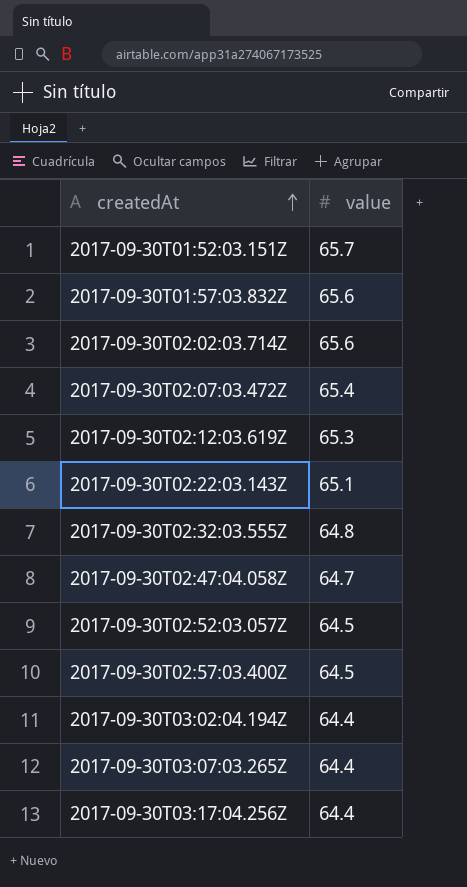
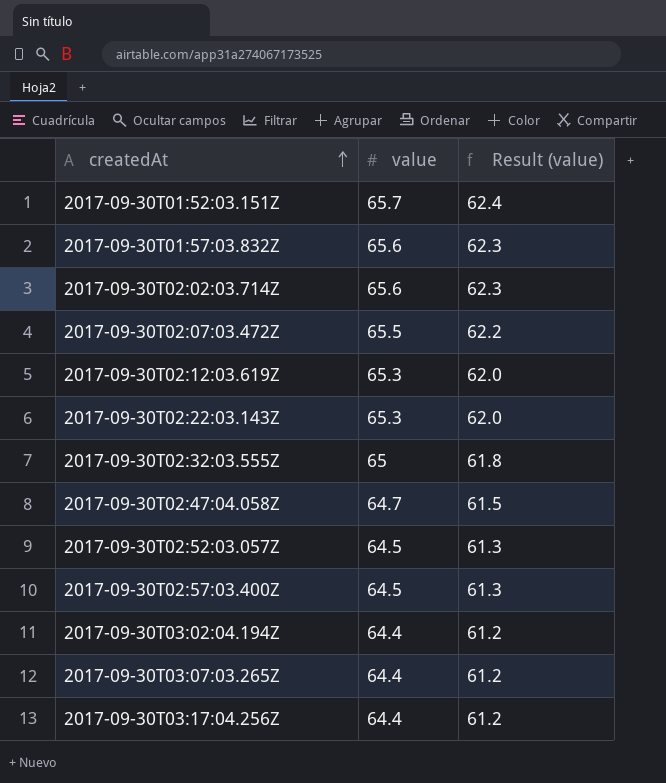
column Result (value) | formula: none -> [value] * 0.95
2017-09-30T02:07:03.472Z | value: 65.4 -> 65.5
2017-09-30T02:22:03.143Z | value: 65.1 -> 65.3
2017-09-30T02:32:03.555Z | value: 64.8 -> 65

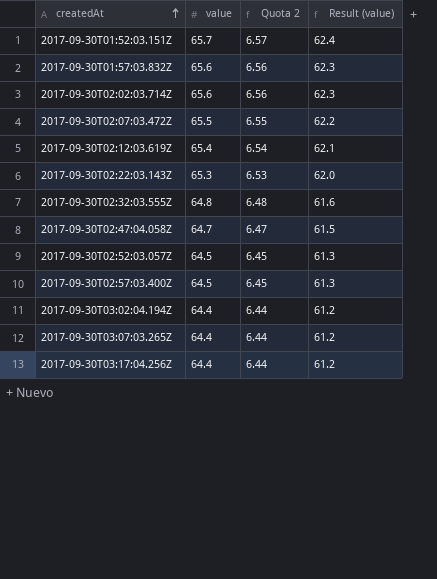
column Quota 2 | formula: none -> [value] * 0.1
2017-09-30T02:12:03.619Z | value: 65.3 -> 65.4
2017-09-30T02:12:03.619Z | Result (value): 62.0 -> 62.1
2017-09-30T02:32:03.555Z | value: 65 -> 64.8
2017-09-30T02:32:03.555Z | Result (value): 61.8 -> 61.6

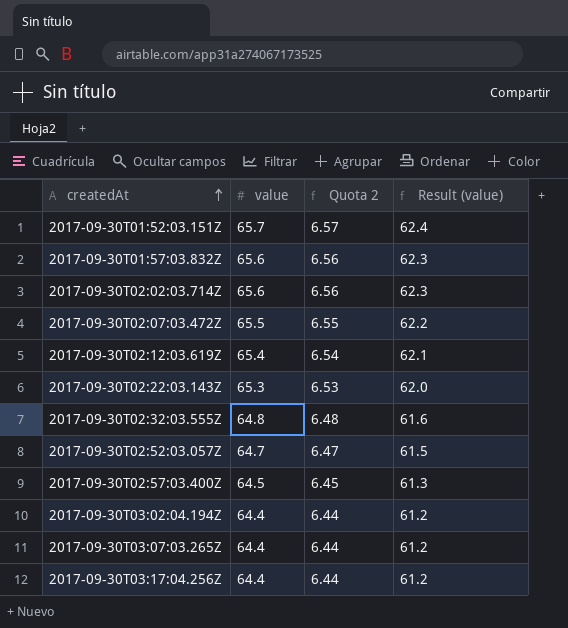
row 2017-09-30T02:47:04.058Z: 64.7 | 6.47 | 61.5 -> none
2017-09-30T02:52:03.057Z | value: 64.5 -> 64.7
2017-09-30T02:52:03.057Z | Quota 2: 6.45 -> 6.47
2017-09-30T02:52:03.057Z | Result (value): 61.3 -> 61.5

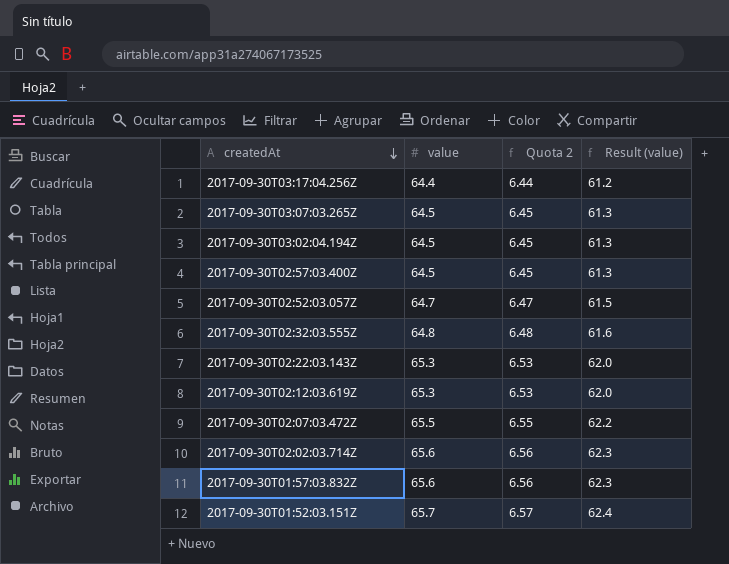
row order: createdAt ascending -> createdAt descending
2017-09-30T03:07:03.265Z | value: 64.4 -> 64.5
2017-09-30T03:07:03.265Z | Quota 2: 6.44 -> 6.45
2017-09-30T03:07:03.265Z | Result (value): 61.2 -> 61.3
2017-09-30T03:02:04.194Z | value: 64.4 -> 64.5
2017-09-30T03:02:04.194Z | Quota 2: 6.44 -> 6.45
2017-09-30T03:02:04.194Z | Result (value): 61.2 -> 61.3
2017-09-30T02:12:03.619Z | value: 65.4 -> 65.3
2017-09-30T02:12:03.619Z | Quota 2: 6.54 -> 6.53
2017-09-30T02:12:03.619Z | Result (value): 62.1 -> 62.0

